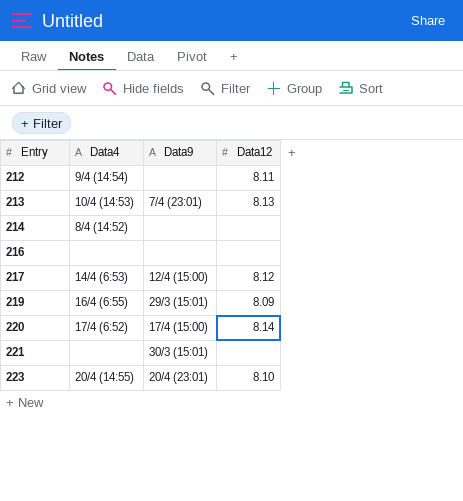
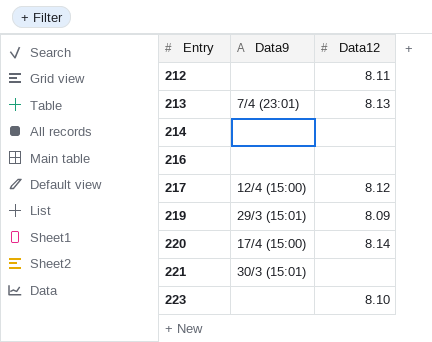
column Data4 | position: 2 -> none
223 | Data9: 20/4 (23:01) -> none

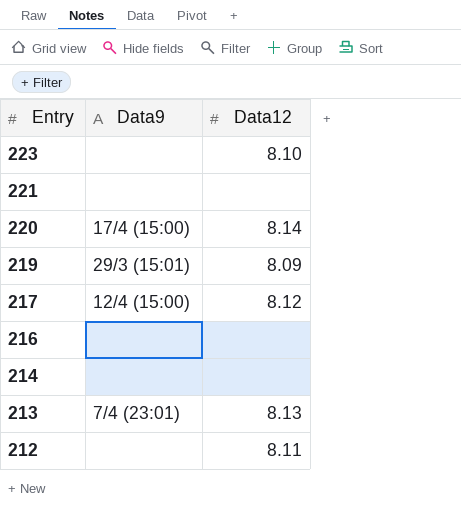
row order: Entry ascending -> Entry descending
221 | Data9: 30/3 (15:01) -> none

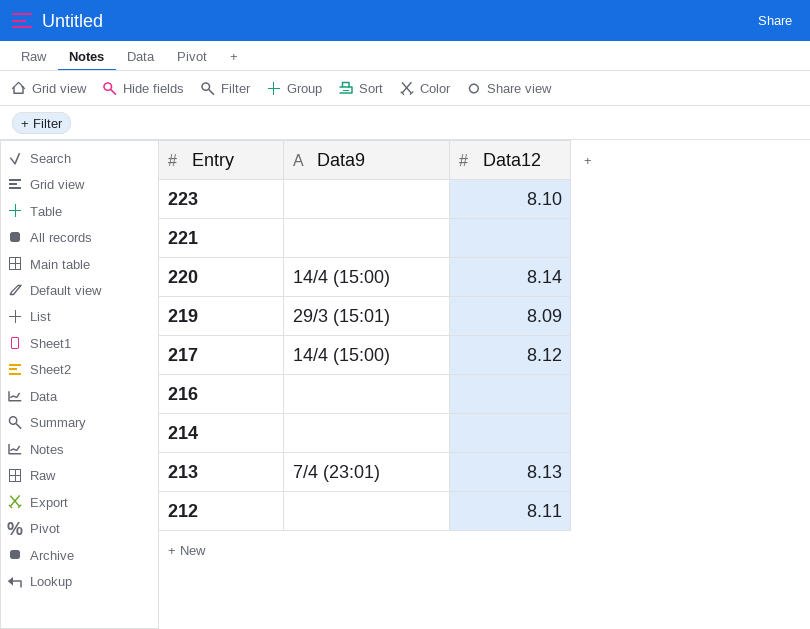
220 | Data9: 17/4 (15:00) -> 14/4 (15:00)
217 | Data9: 12/4 (15:00) -> 14/4 (15:00)

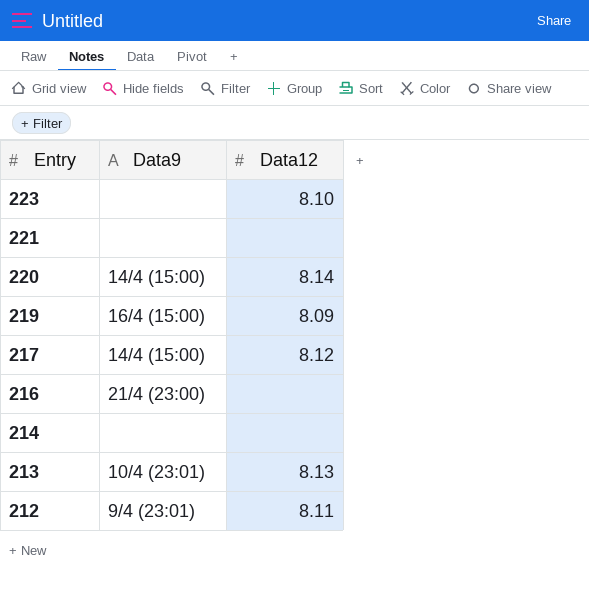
219 | Data9: 29/3 (15:01) -> 16/4 (15:00)
216 | Data9: none -> 21/4 (23:00)
213 | Data9: 7/4 (23:01) -> 10/4 (23:01)
212 | Data9: none -> 9/4 (23:01)

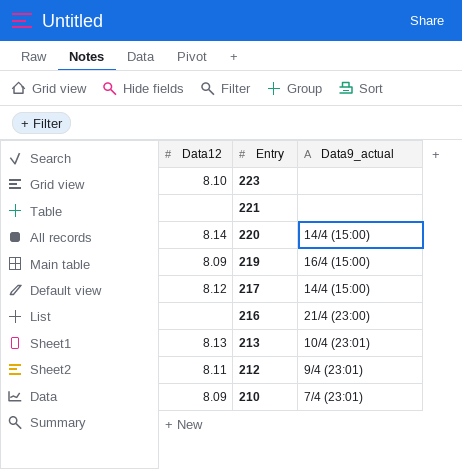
column Data12 | position: 3 -> 1
column name: Data9 -> Data9_actual
row 214: none | none -> none
row 210: none -> 8.09 | 7/4 (23:01)

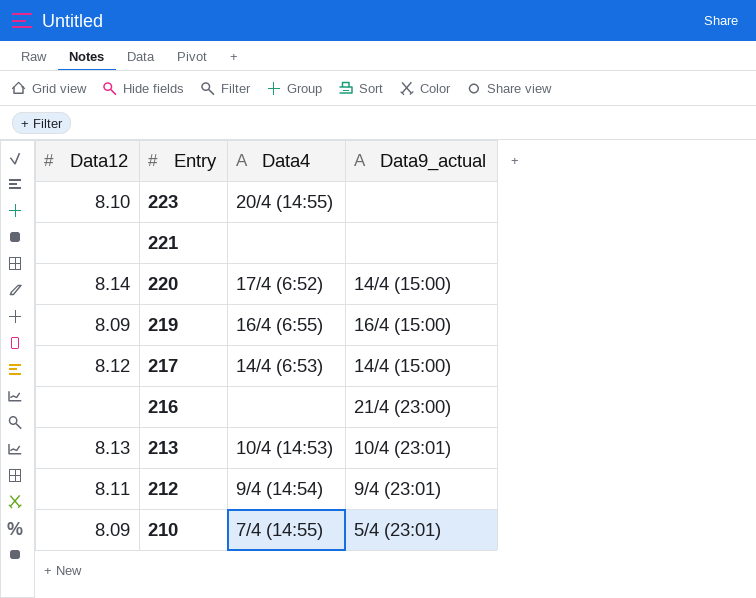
column Data4 | position: none -> 3
210 | Data9_actual: 7/4 (23:01) -> 5/4 (23:01)

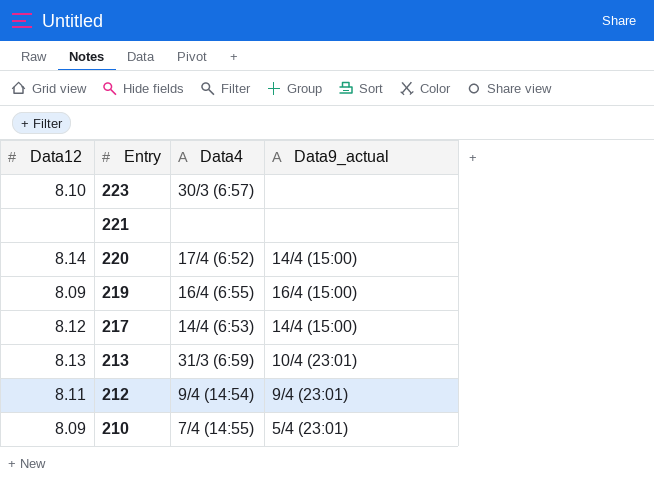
row 216: none | none | 21/4 (23:00) -> none
223 | Data4: 20/4 (14:55) -> 30/3 (6:57)
213 | Data4: 10/4 (14:53) -> 31/3 (6:59)

